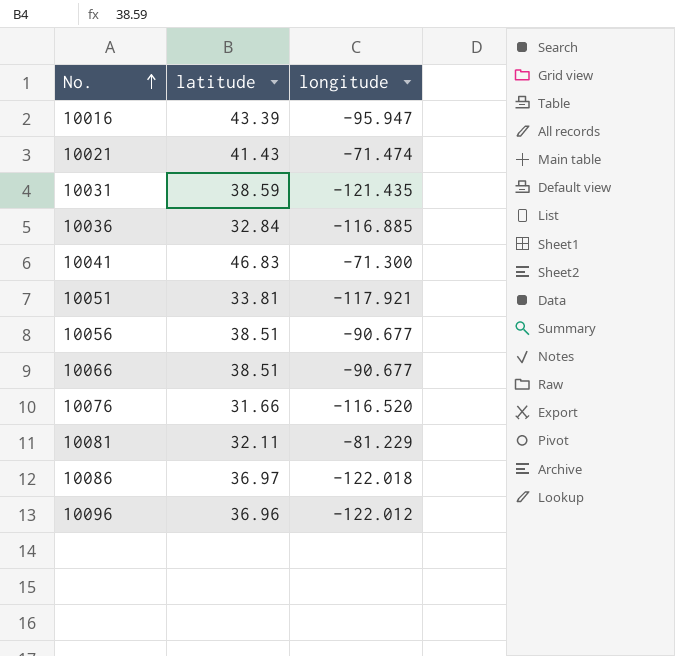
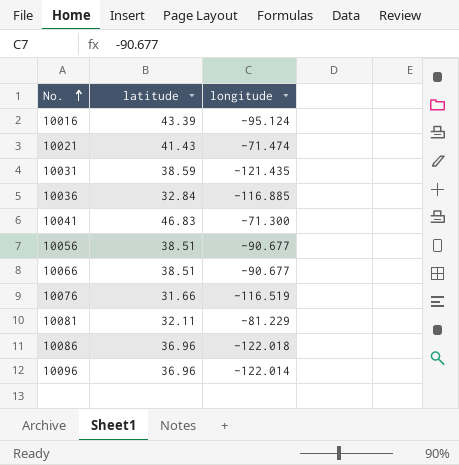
row 10051: 33.81 | -117.921 -> none
10016 | longitude: -95.947 -> -95.124
10076 | longitude: -116.520 -> -116.519
10086 | latitude: 36.97 -> 36.96
10096 | longitude: -122.012 -> -122.014

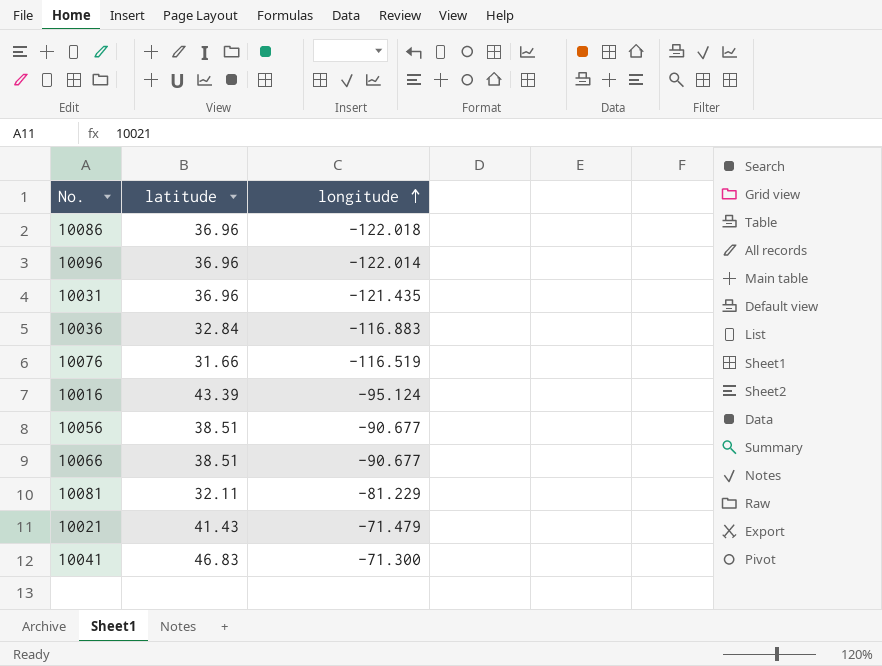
row order: No. ascending -> longitude ascending
10031 | latitude: 38.59 -> 36.96
10036 | longitude: -116.885 -> -116.883
10021 | longitude: -71.474 -> -71.479

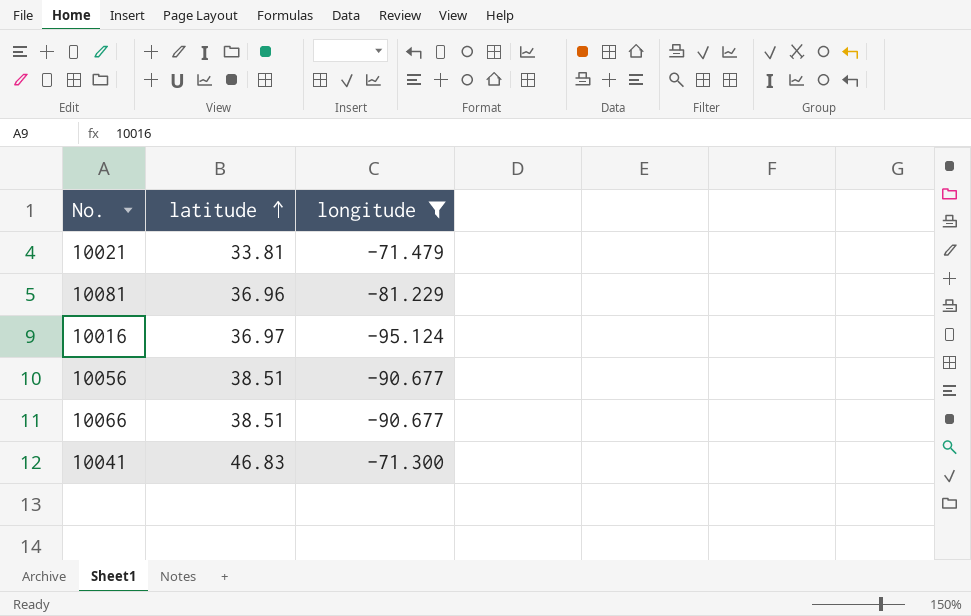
filter: none -> longitude >= -95.124
row order: longitude ascending -> latitude ascending
10021 | latitude: 41.43 -> 33.81
10081 | latitude: 32.11 -> 36.96
10016 | latitude: 43.39 -> 36.97

